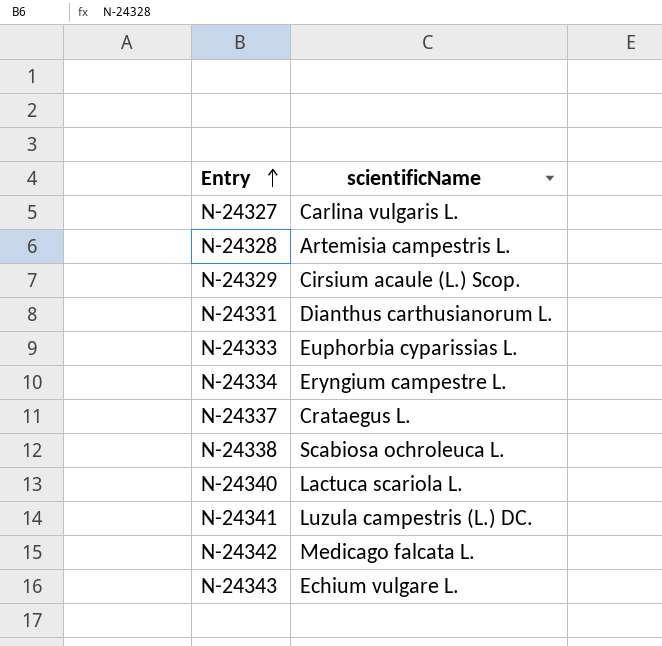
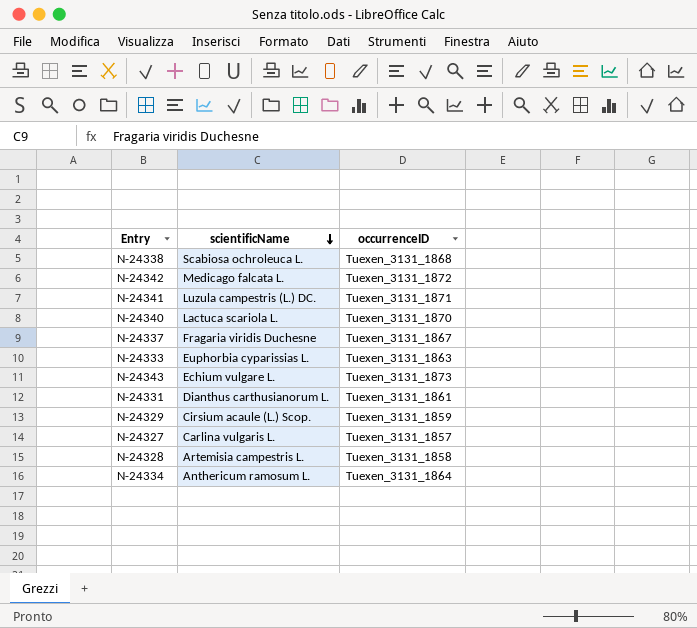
row order: Entry ascending -> scientificName descending
column occurrenceID | position: none -> 3
N-24337 | scientificName: Crataegus L. -> Fragaria viridis Duchesne
N-24334 | scientificName: Eryngium campestre L. -> Anthericum ramosum L.

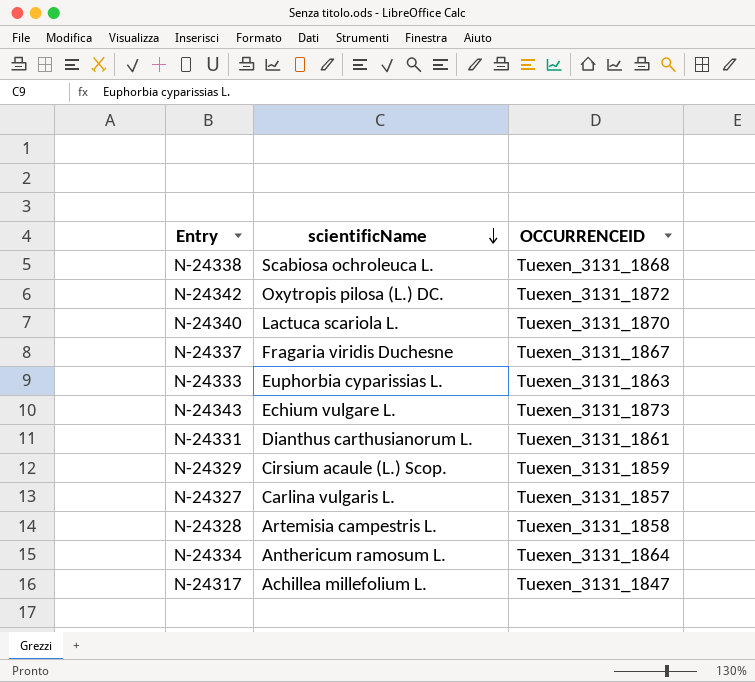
column name: occurrenceID -> OCCURRENCEID
row N-24341: Luzula campestris (L.) DC. | Tuexen_3131_1871 -> none
N-24342 | scientificName: Medicago falcata L. -> Oxytropis pilosa (L.) DC.
row N-24317: none -> Achillea millefolium L. | Tuexen_3131_1847

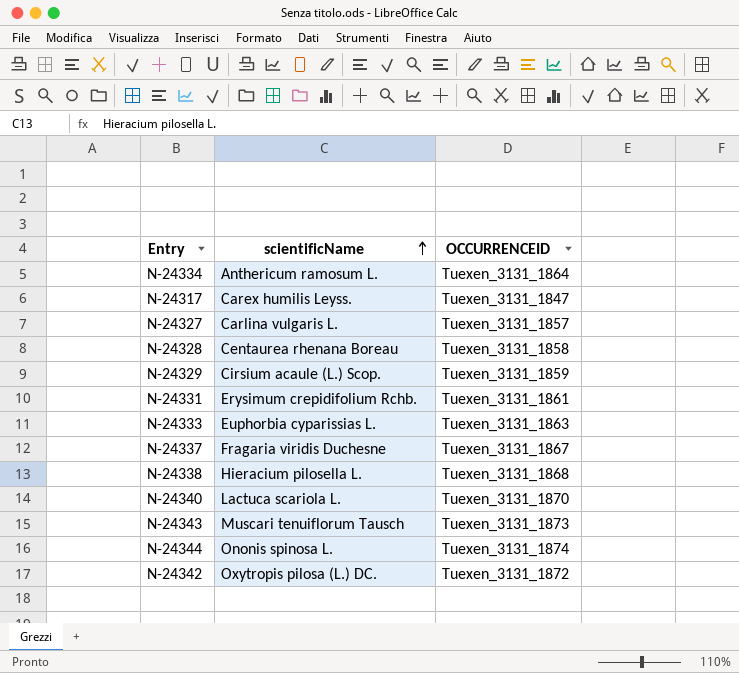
row order: scientificName descending -> scientificName ascending
N-24317 | scientificName: Achillea millefolium L. -> Carex humilis Leyss.
N-24328 | scientificName: Artemisia campestris L. -> Centaurea rhenana Boreau
N-24331 | scientificName: Dianthus carthusianorum L. -> Erysimum crepidifolium Rchb.
N-24338 | scientificName: Scabiosa ochroleuca L. -> Hieracium pilosella L.
N-24343 | scientificName: Echium vulgare L. -> Muscari tenuiflorum Tausch
row N-24344: none -> Ononis spinosa L. | Tuexen_3131_1874

